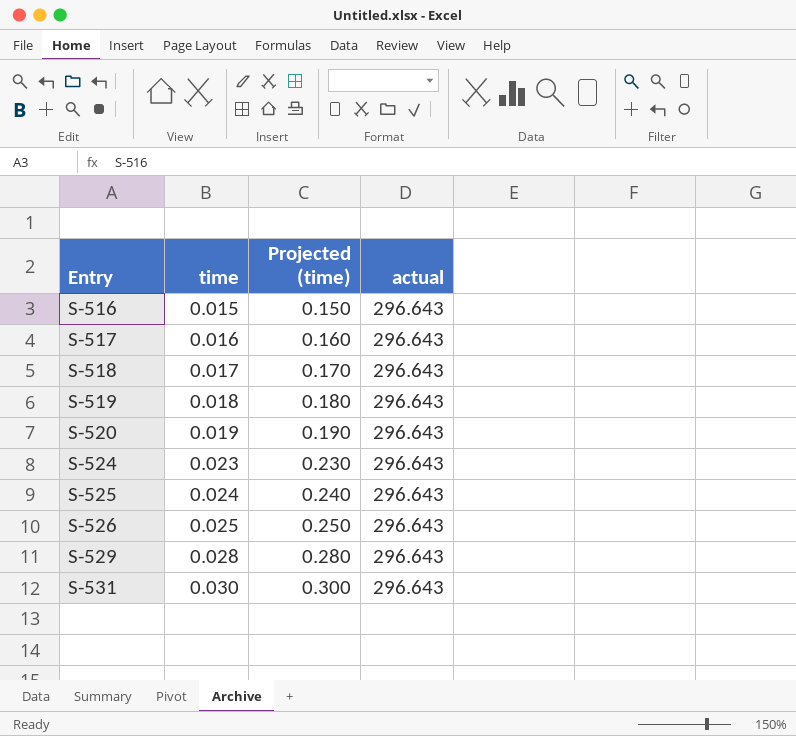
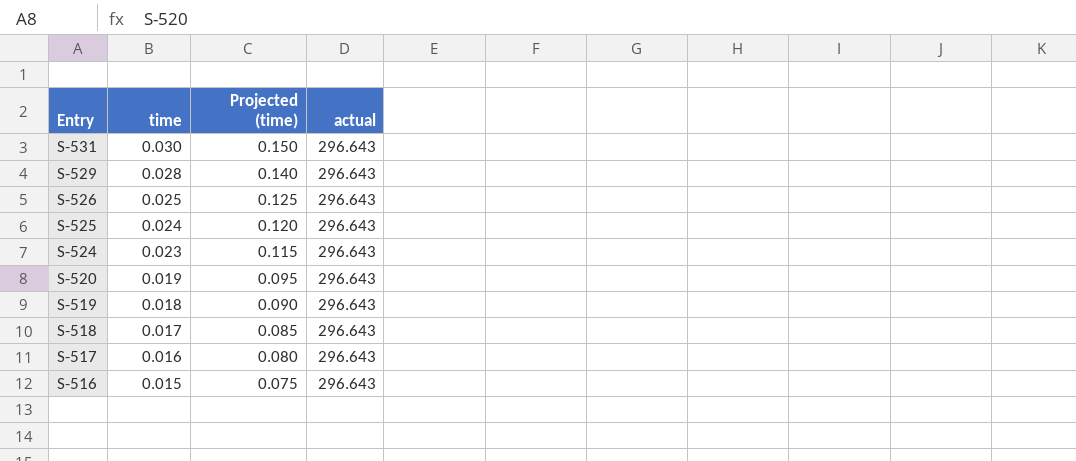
row order: Entry ascending -> Entry descending
column Projected (time) | formula: [time] * 10 -> [time] * 5

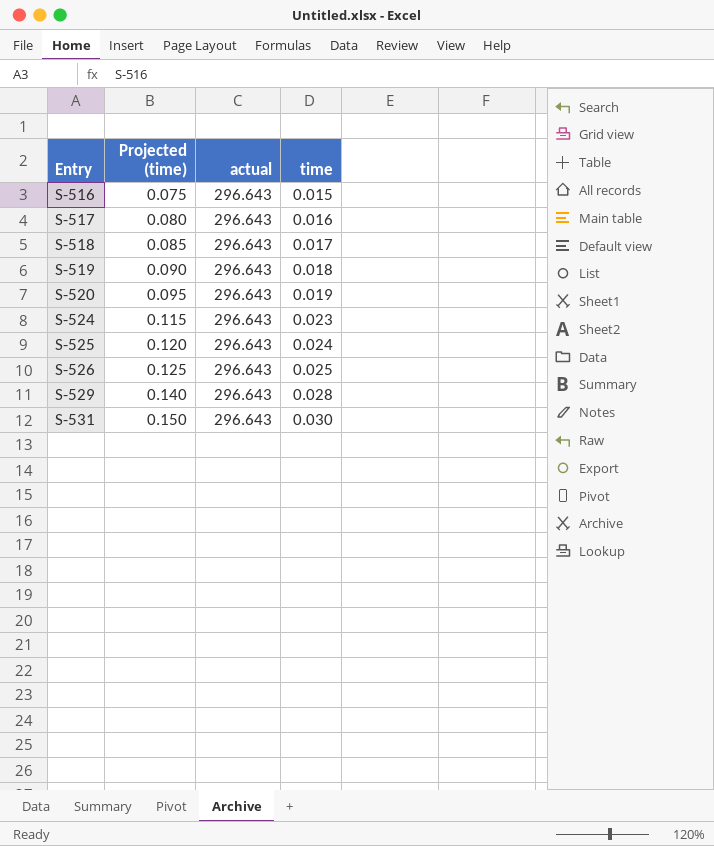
row order: Entry descending -> Entry ascending
column time | position: 2 -> 4

